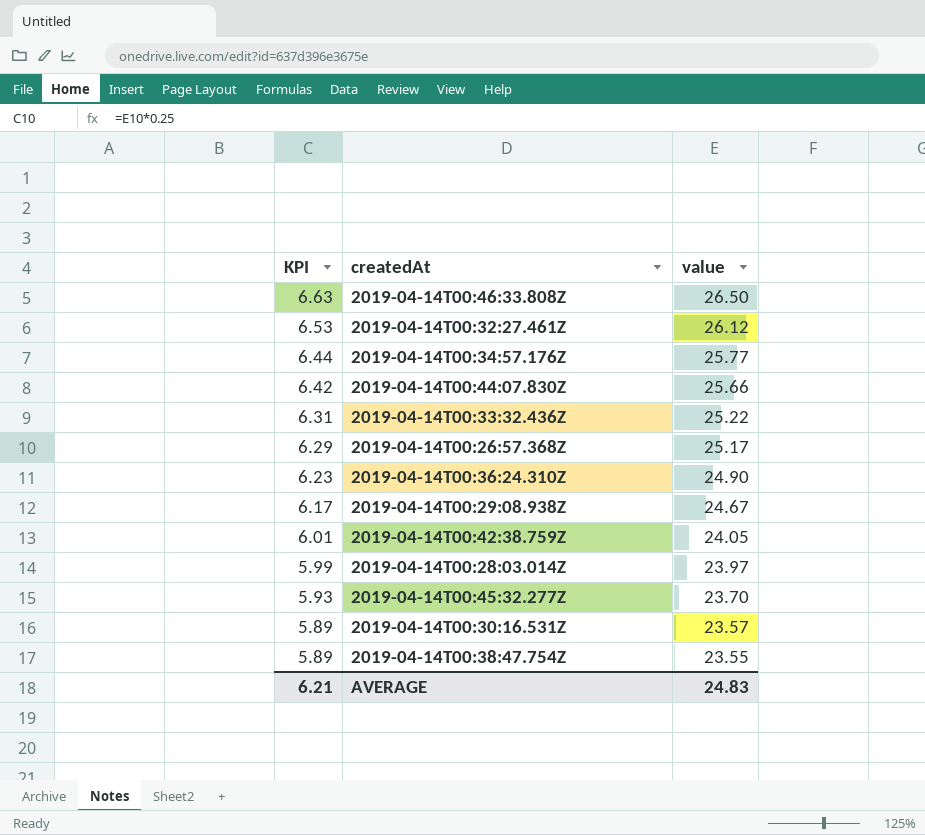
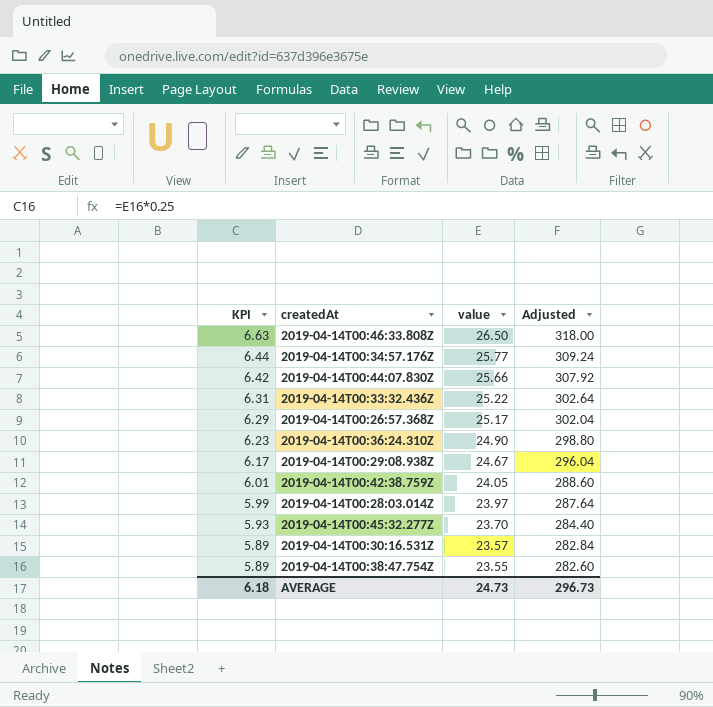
column Adjusted | formula: none -> [value] * 12
row 2019-04-14T00:32:27.461Z: 6.53 | 26.12 -> none
AVERAGE | KPI: 6.21 -> 6.18
AVERAGE | value: 24.83 -> 24.73

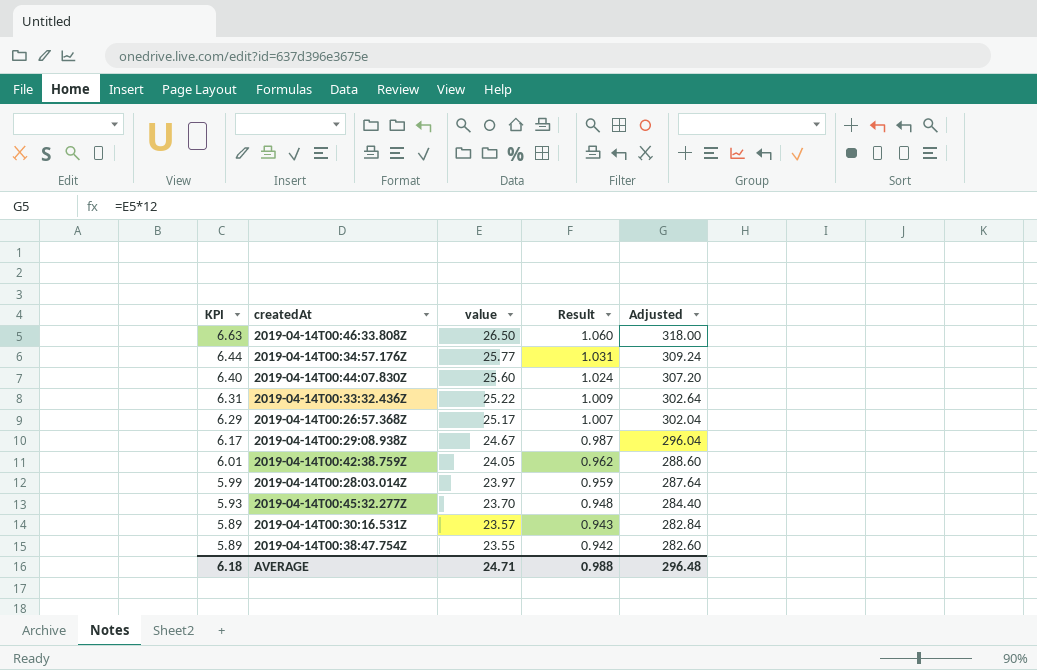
column Result | formula: none -> [value] * 0.04
row 2019-04-14T00:36:24.310Z: 6.23 | 24.90 | 298.80 -> none
2019-04-14T00:44:07.830Z | KPI: 6.42 -> 6.40
2019-04-14T00:44:07.830Z | value: 25.66 -> 25.60
2019-04-14T00:44:07.830Z | Adjusted: 307.92 -> 307.20
AVERAGE | value: 24.73 -> 24.71
AVERAGE | Adjusted: 296.73 -> 296.48

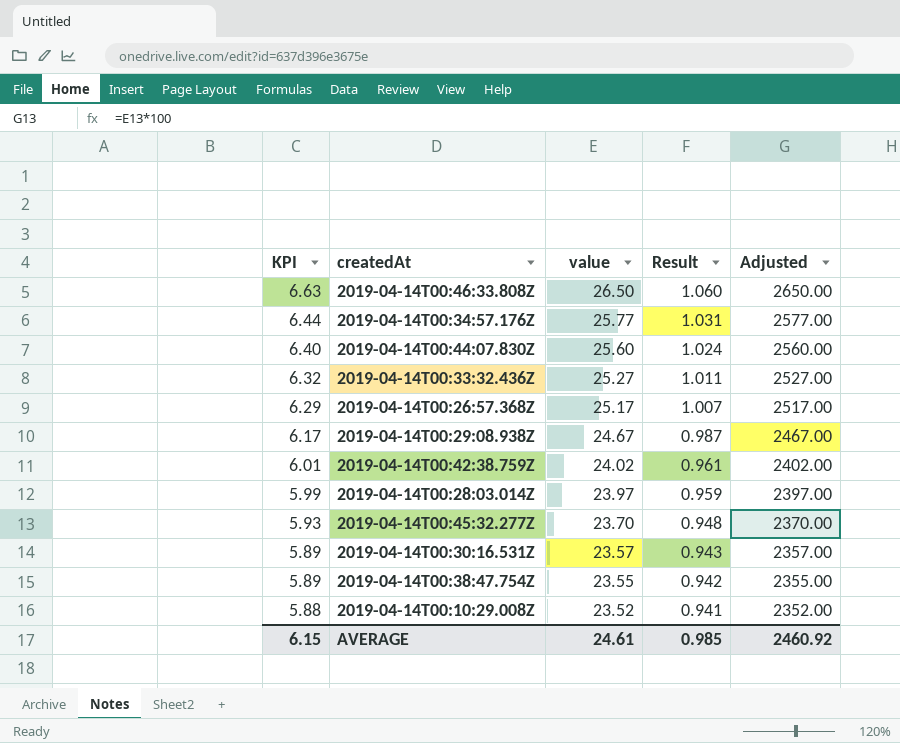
column Adjusted | formula: [value] * 12 -> [value] * 100
2019-04-14T00:33:32.436Z | KPI: 6.31 -> 6.32
2019-04-14T00:33:32.436Z | value: 25.22 -> 25.27
2019-04-14T00:33:32.436Z | Result: 1.009 -> 1.011
2019-04-14T00:42:38.759Z | value: 24.05 -> 24.02
2019-04-14T00:42:38.759Z | Result: 0.962 -> 0.961
row 2019-04-14T00:10:29.008Z: none -> 5.88 | 23.52 | 0.941 | 2352.00
AVERAGE | KPI: 6.18 -> 6.15
AVERAGE | value: 24.71 -> 24.61
AVERAGE | Result: 0.988 -> 0.985
AVERAGE | Adjusted: 296.48 -> 2460.92

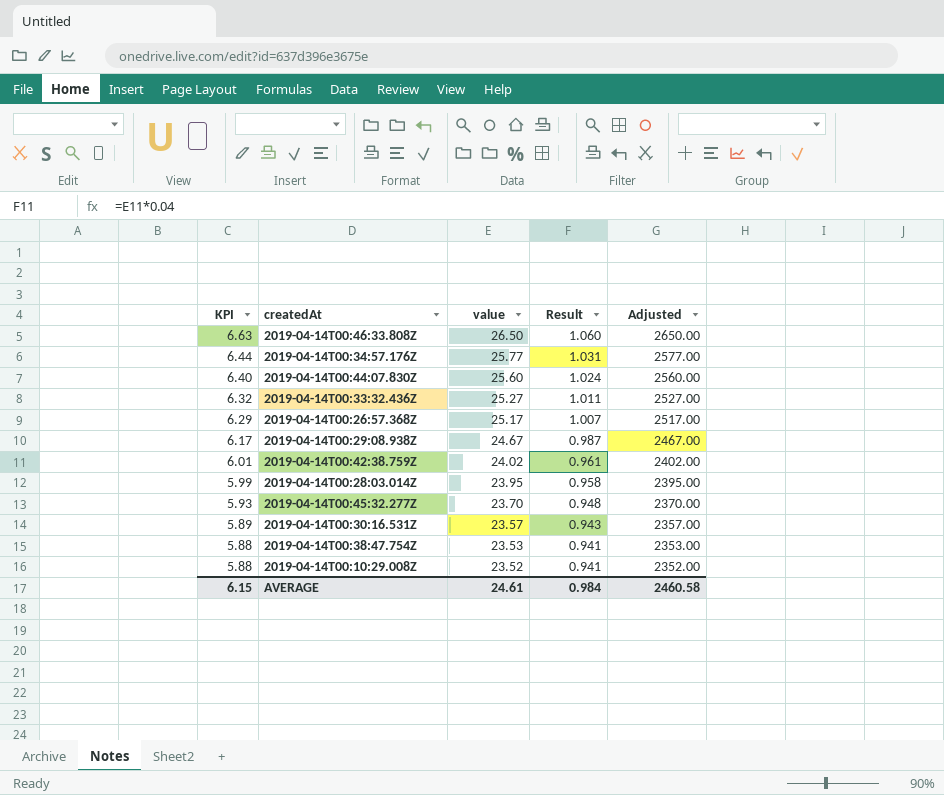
2019-04-14T00:28:03.014Z | value: 23.97 -> 23.95
2019-04-14T00:28:03.014Z | Result: 0.959 -> 0.958
2019-04-14T00:28:03.014Z | Adjusted: 2397.00 -> 2395.00
2019-04-14T00:38:47.754Z | KPI: 5.89 -> 5.88
2019-04-14T00:38:47.754Z | value: 23.55 -> 23.53
2019-04-14T00:38:47.754Z | Result: 0.942 -> 0.941
2019-04-14T00:38:47.754Z | Adjusted: 2355.00 -> 2353.00
AVERAGE | Result: 0.985 -> 0.984
AVERAGE | Adjusted: 2460.92 -> 2460.58

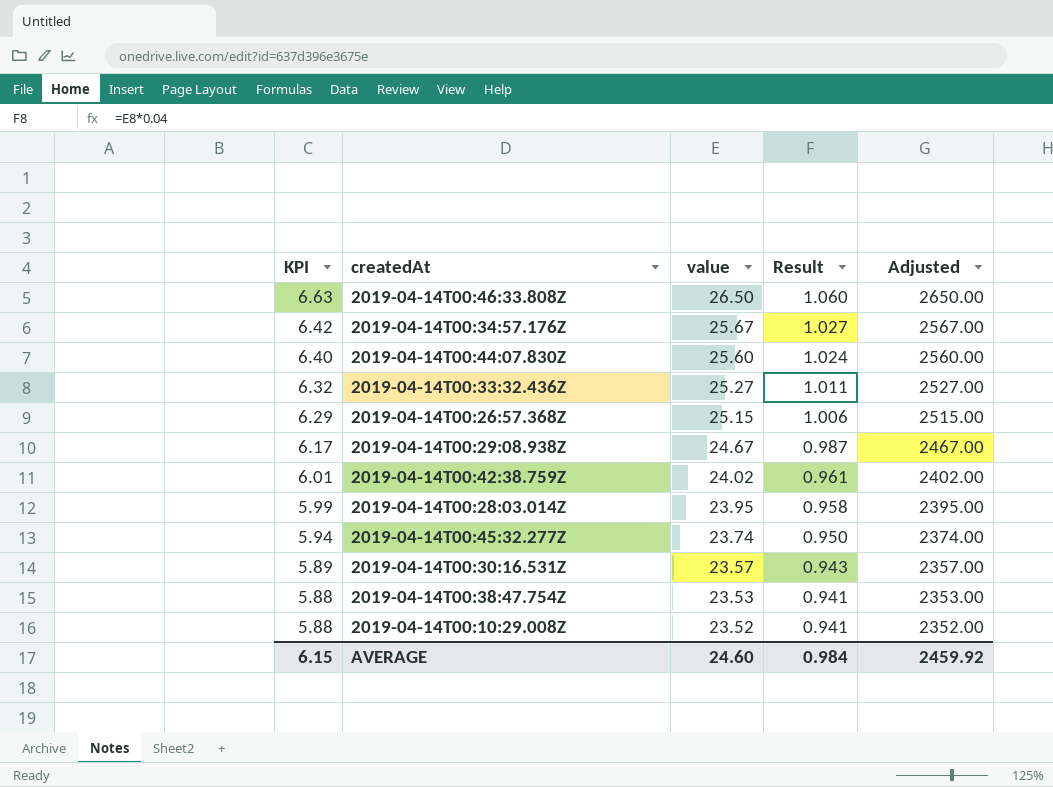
2019-04-14T00:34:57.176Z | KPI: 6.44 -> 6.42
2019-04-14T00:34:57.176Z | value: 25.77 -> 25.67
2019-04-14T00:34:57.176Z | Result: 1.031 -> 1.027
2019-04-14T00:34:57.176Z | Adjusted: 2577.00 -> 2567.00
2019-04-14T00:26:57.368Z | value: 25.17 -> 25.15
2019-04-14T00:26:57.368Z | Result: 1.007 -> 1.006
2019-04-14T00:26:57.368Z | Adjusted: 2517.00 -> 2515.00
2019-04-14T00:45:32.277Z | KPI: 5.93 -> 5.94
2019-04-14T00:45:32.277Z | value: 23.70 -> 23.74
2019-04-14T00:45:32.277Z | Result: 0.948 -> 0.950
2019-04-14T00:45:32.277Z | Adjusted: 2370.00 -> 2374.00
AVERAGE | value: 24.61 -> 24.60
AVERAGE | Adjusted: 2460.58 -> 2459.92

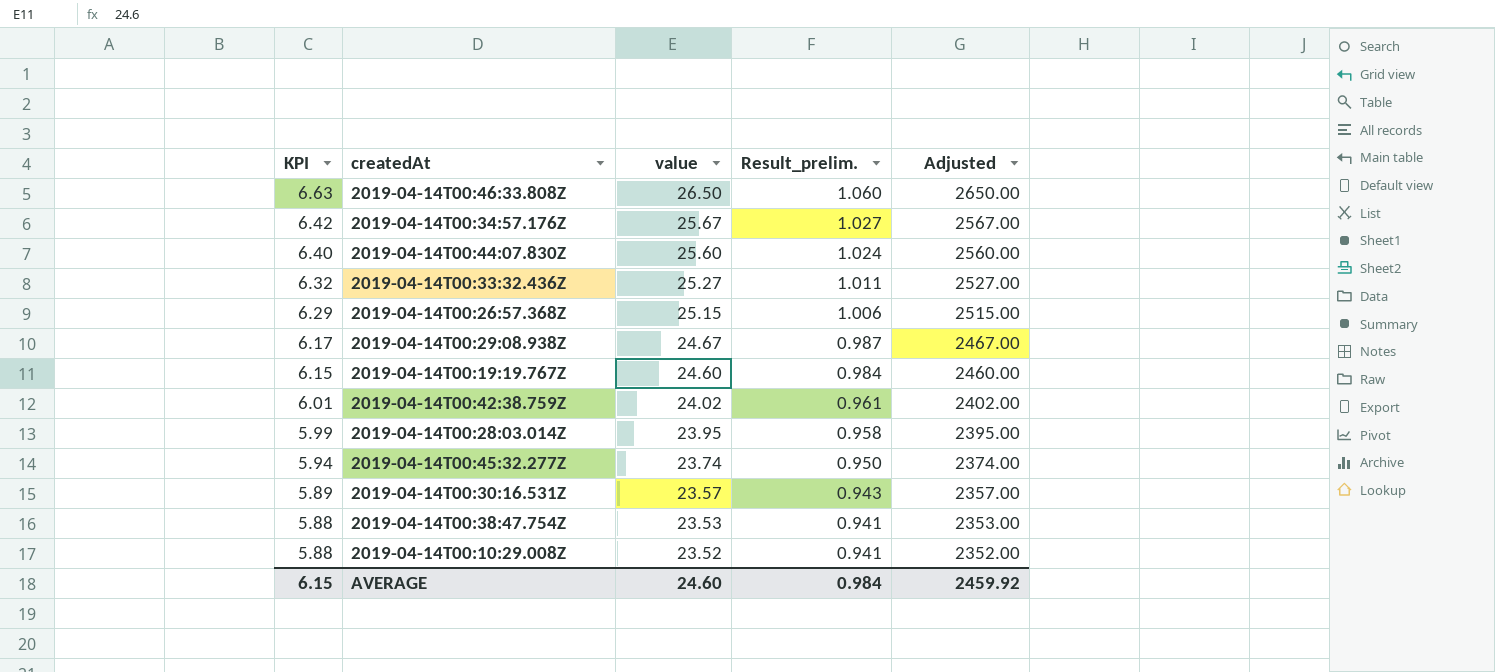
column name: Result -> Result_prelim.
row 2019-04-14T00:19:19.767Z: none -> 6.15 | 24.60 | 0.984 | 2460.00

